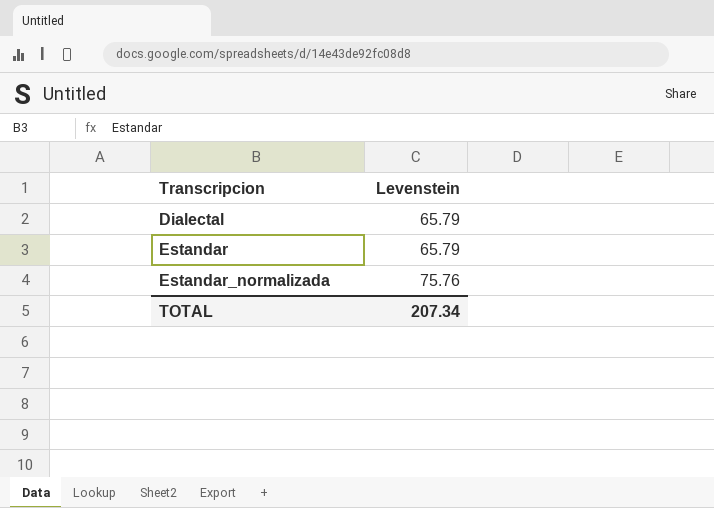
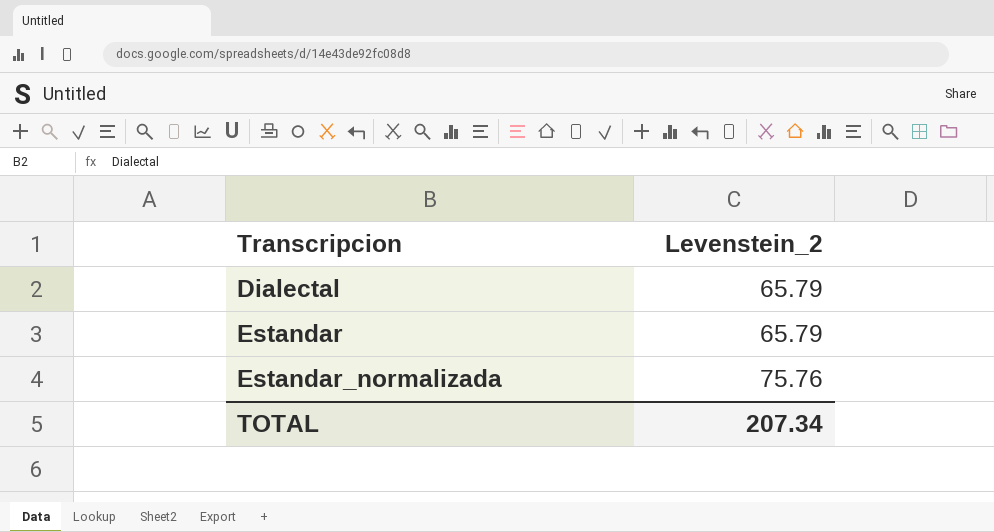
column name: Levenstein -> Levenstein_2

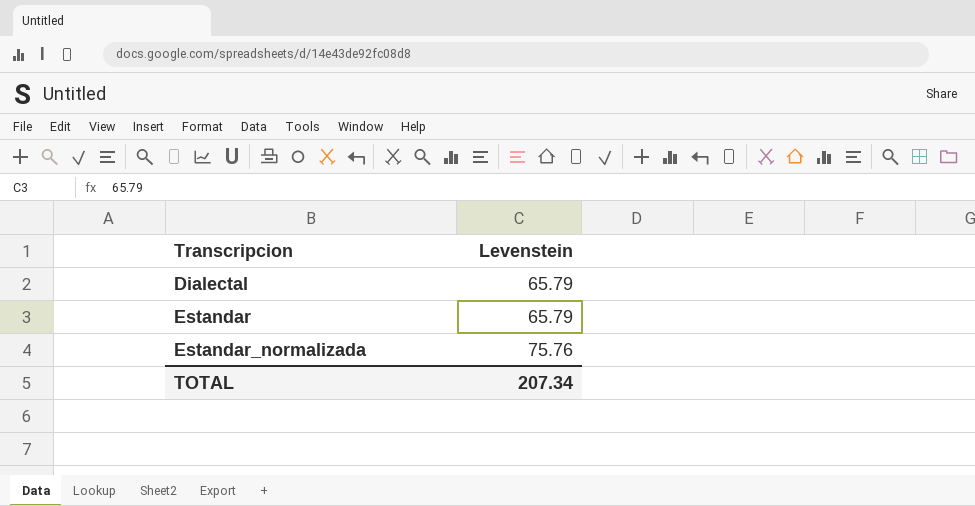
column name: Levenstein_2 -> Levenstein

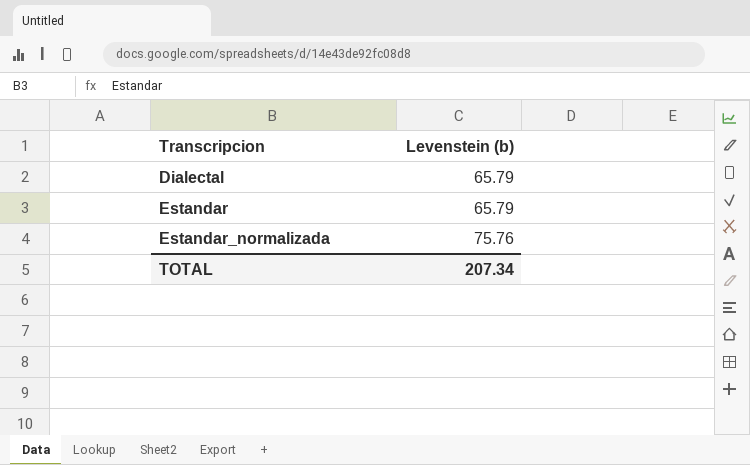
column name: Levenstein -> Levenstein (b)

